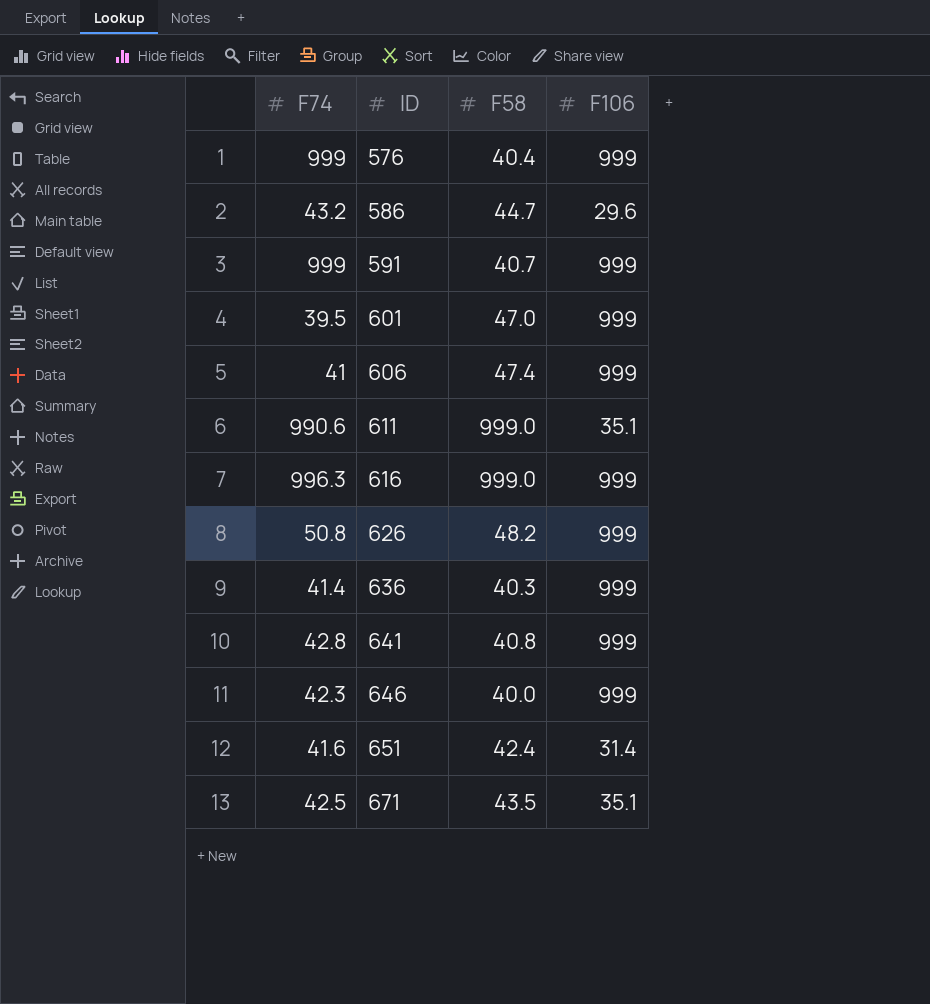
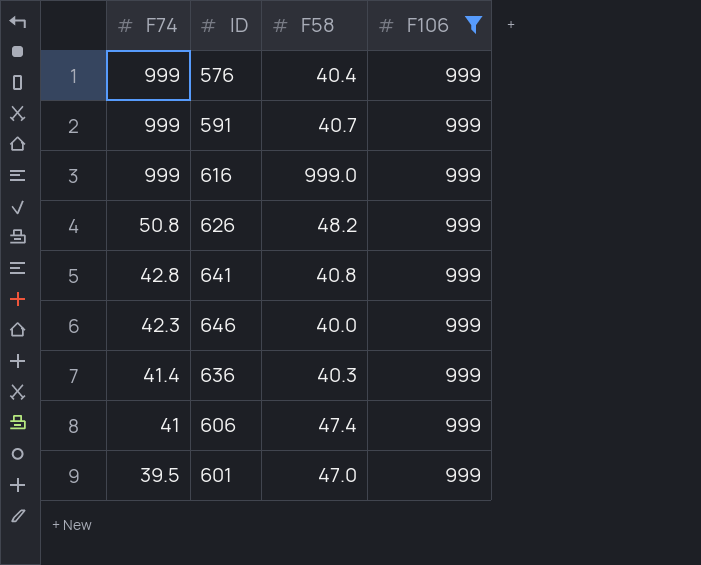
filter: none -> F106 = 999
row order: ID ascending -> F74 descending
616 | F74: 996.3 -> 999

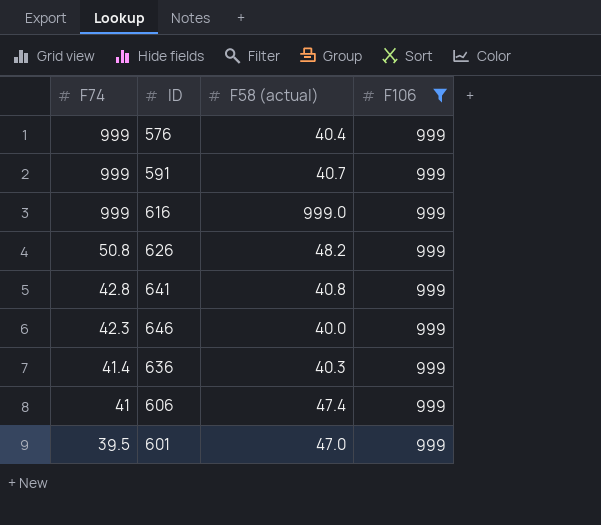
column name: F58 -> F58 (actual)

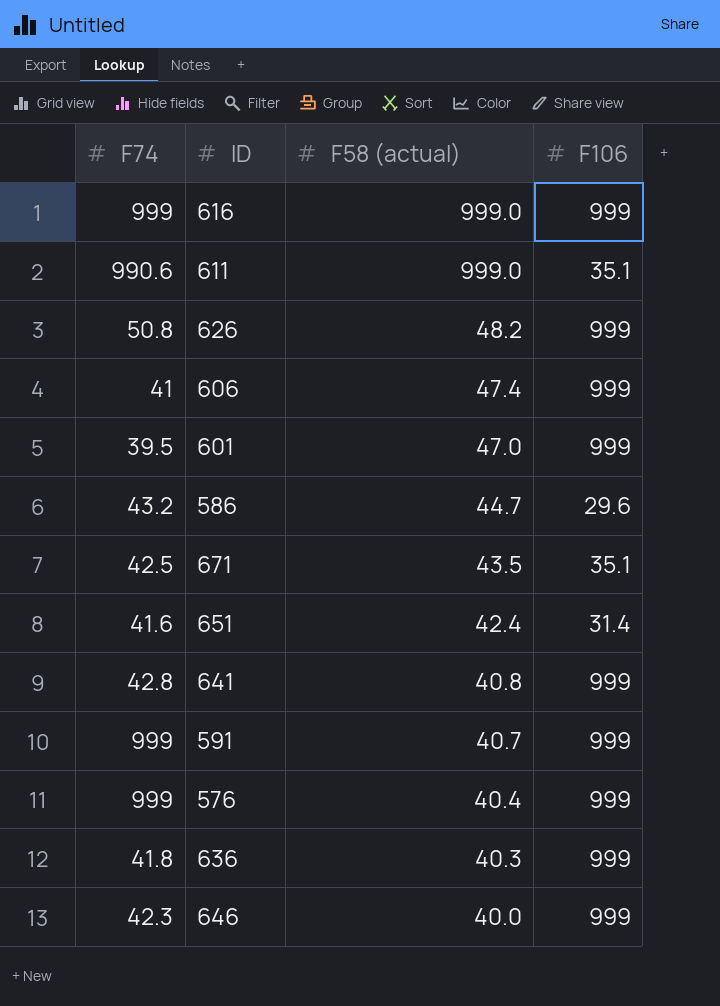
filter: F106 = 999 -> none
row order: F74 descending -> F58 (actual) descending
636 | F74: 41.4 -> 41.8

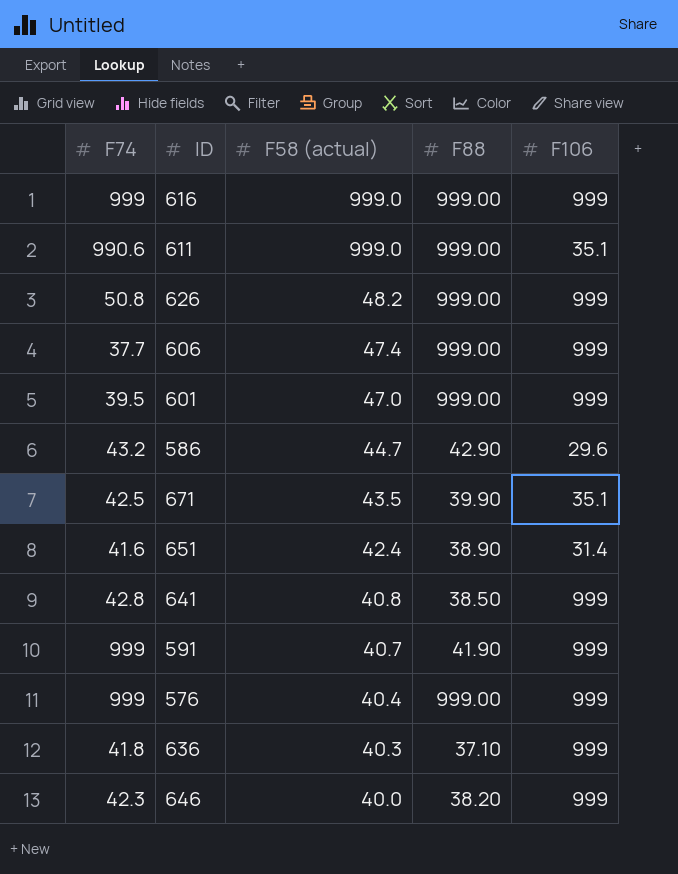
column F88 | position: none -> 4
606 | F74: 41 -> 37.7

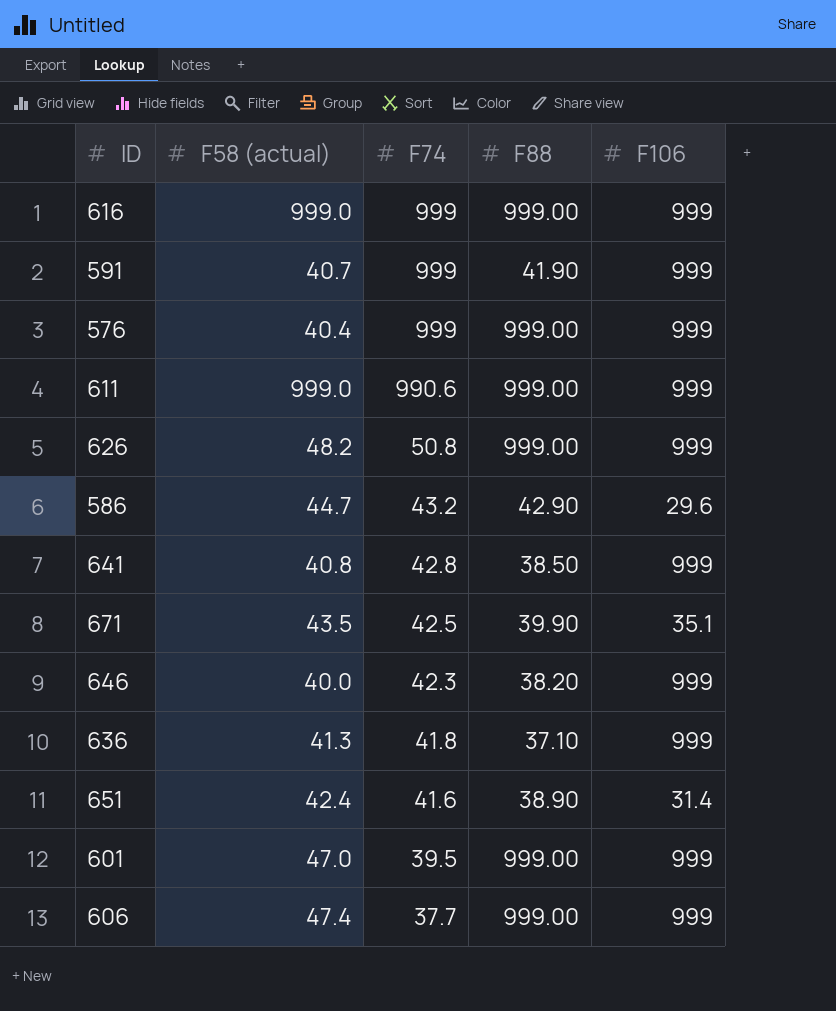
row order: F58 (actual) descending -> F74 descending
column F74 | position: 1 -> 3
611 | F106: 35.1 -> 999
636 | F58 (actual): 40.3 -> 41.3

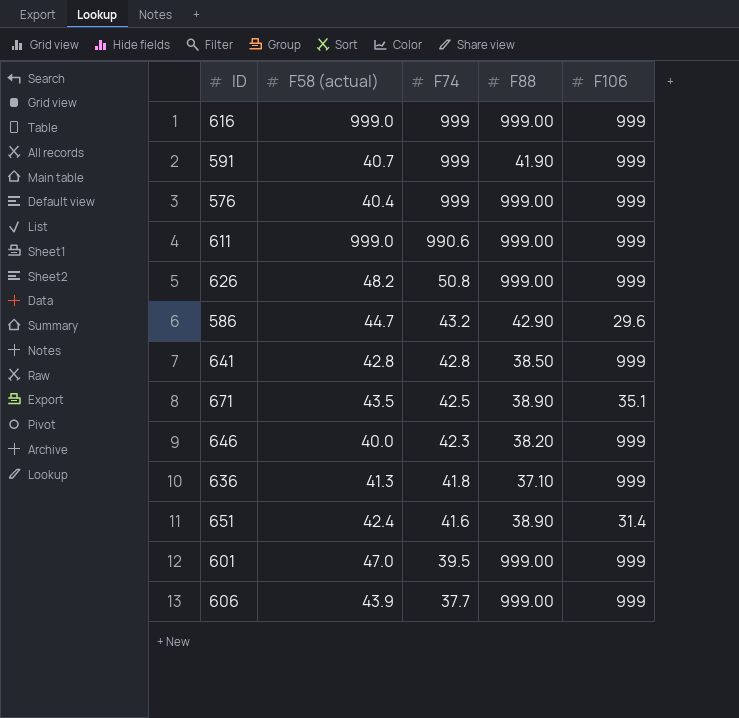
641 | F58 (actual): 40.8 -> 42.8
671 | F88: 39.90 -> 38.90
606 | F58 (actual): 47.4 -> 43.9

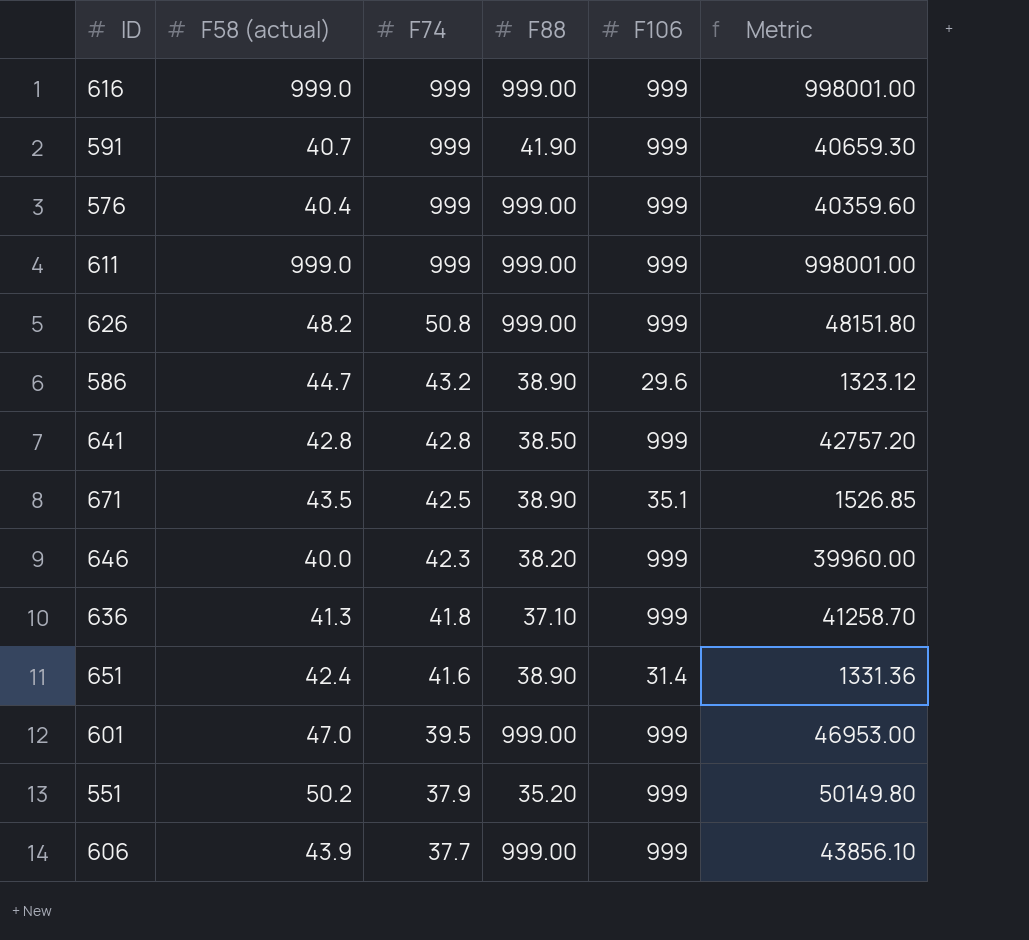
column Metric | formula: none -> [F58 (actual)] * [F106]
611 | F74: 990.6 -> 999
586 | F88: 42.90 -> 38.90
row 551: none -> 50.2 | 37.9 | 35.20 | 999 | 50149.80

